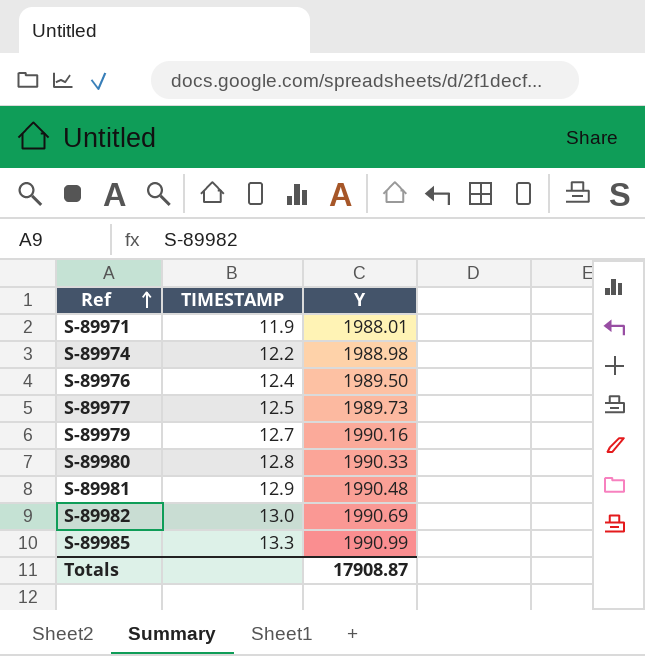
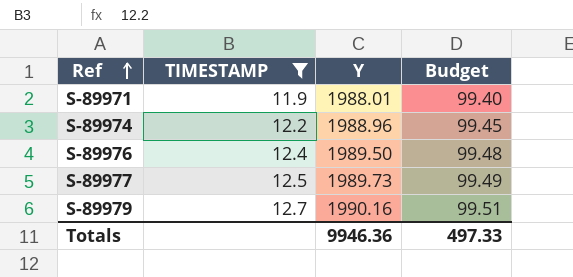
filter: none -> TIMESTAMP <= 12.7
column Budget | formula: none -> [Y] * 0.05
S-89974 | Y: 1988.98 -> 1988.96
Totals | Y: 17908.87 -> 9946.36

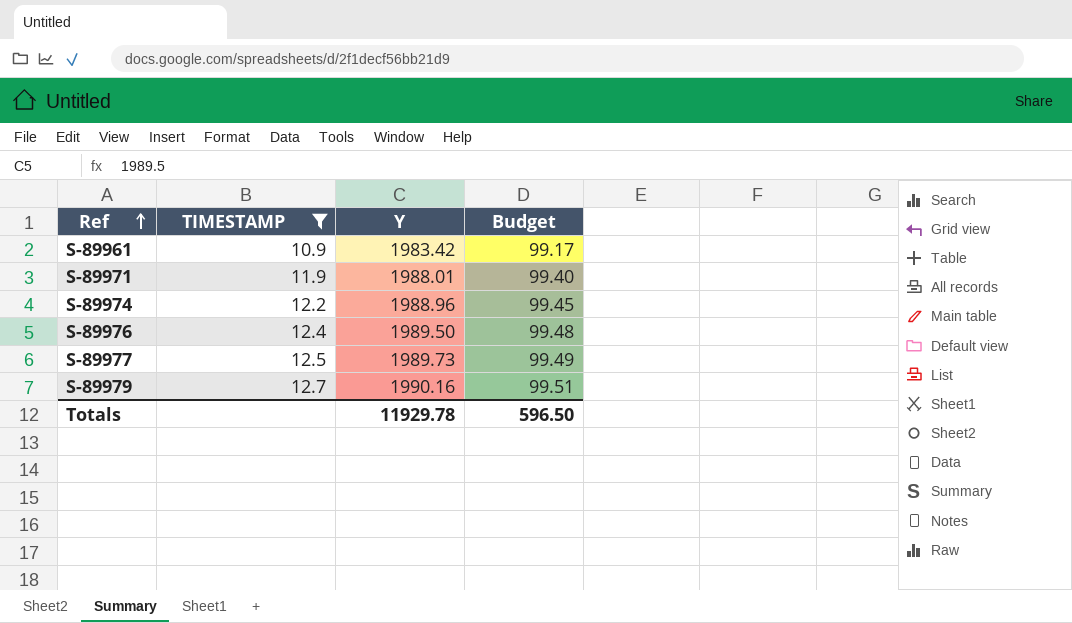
row S-89961: none -> 10.9 | 1983.42 | 99.17
Totals | Y: 9946.36 -> 11929.78
Totals | Budget: 497.33 -> 596.50

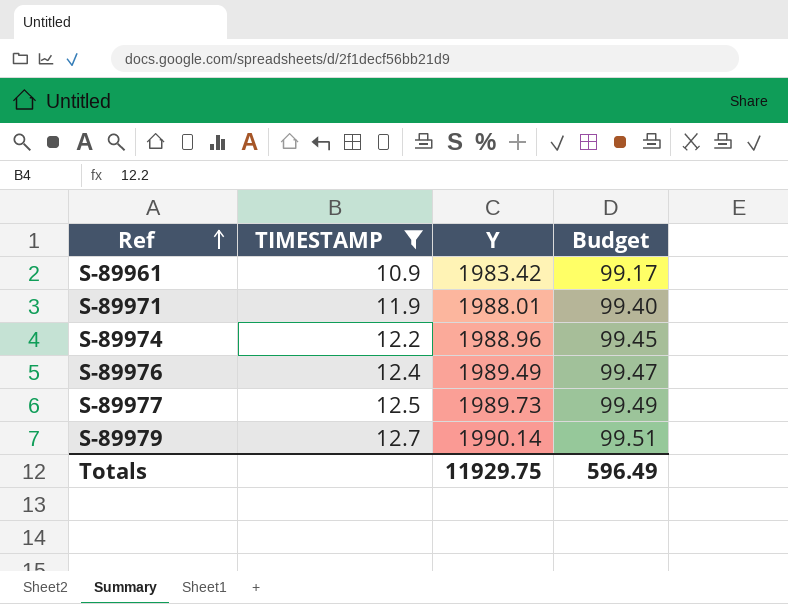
S-89976 | Y: 1989.50 -> 1989.49
S-89976 | Budget: 99.48 -> 99.47
S-89979 | Y: 1990.16 -> 1990.14
Totals | Y: 11929.78 -> 11929.75
Totals | Budget: 596.50 -> 596.49

